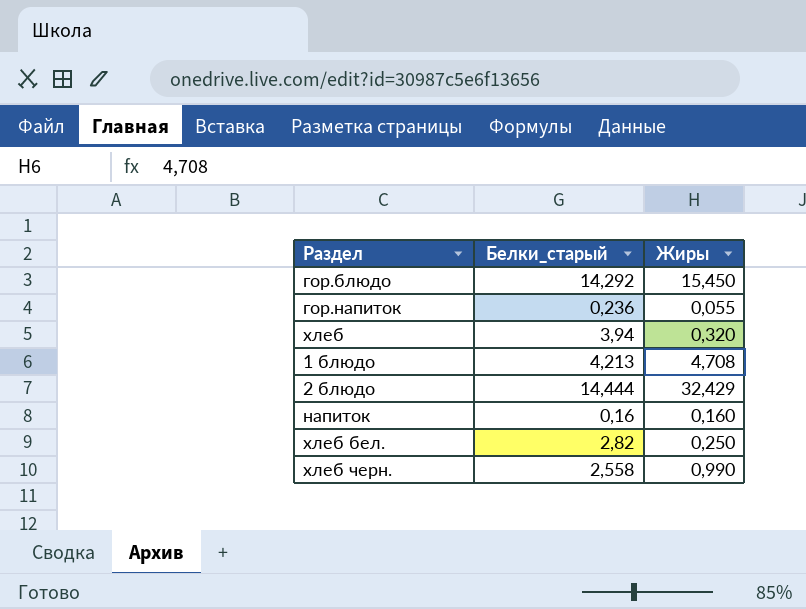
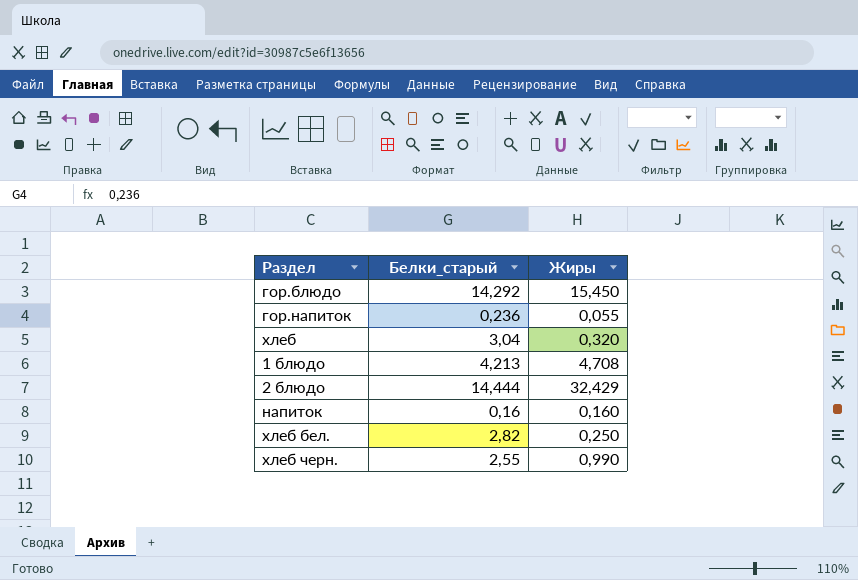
хлеб | Белки_старый: 3,94 -> 3,04
хлеб черн. | Белки_старый: 2,558 -> 2,55

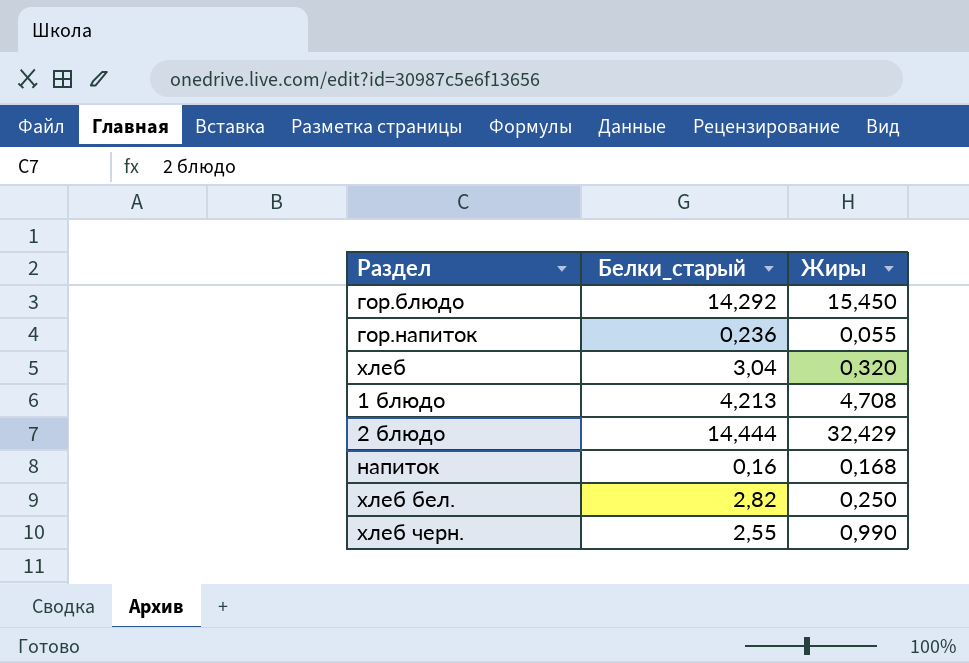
напиток | Жиры: 0,160 -> 0,168

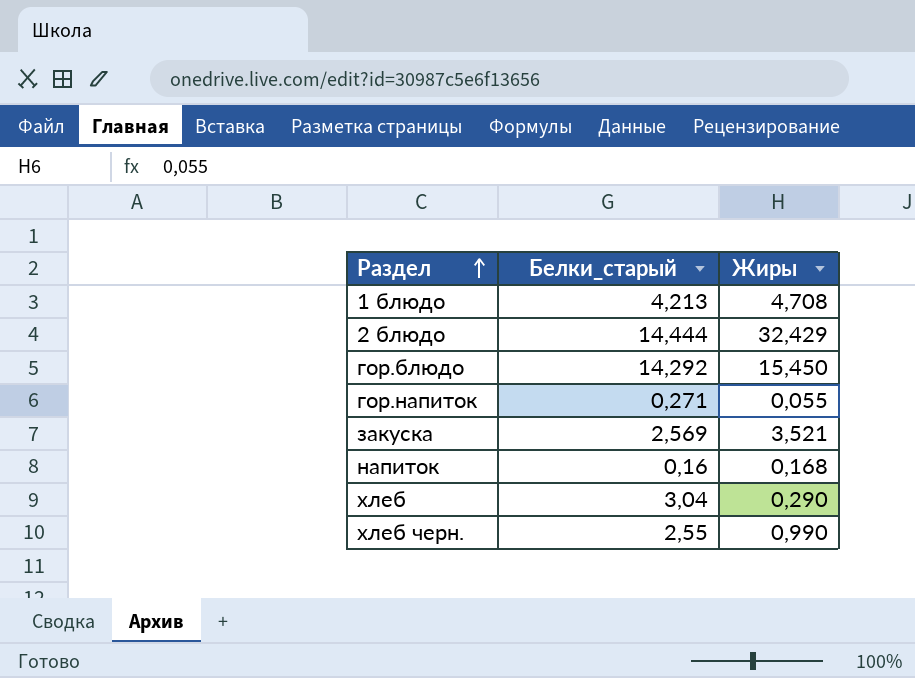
row order: none -> Раздел ascending
row хлеб бел.: 2,82 | 0,250 -> none
гор.напиток | Белки_старый: 0,236 -> 0,271
row закуска: none -> 2,569 | 3,521
хлеб | Жиры: 0,320 -> 0,290

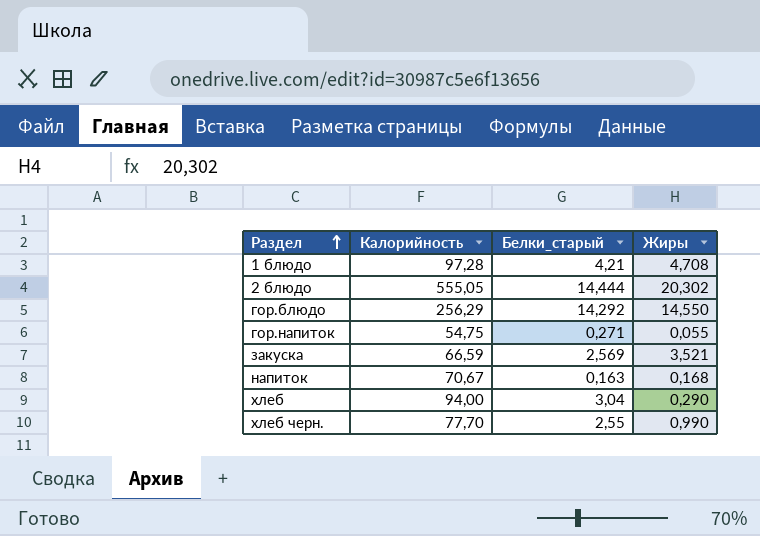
column Калорийность | position: none -> 2
1 блюдо | Белки_старый: 4,213 -> 4,21
2 блюдо | Жиры: 32,429 -> 20,302
гор.блюдо | Жиры: 15,450 -> 14,550
напиток | Белки_старый: 0,16 -> 0,163

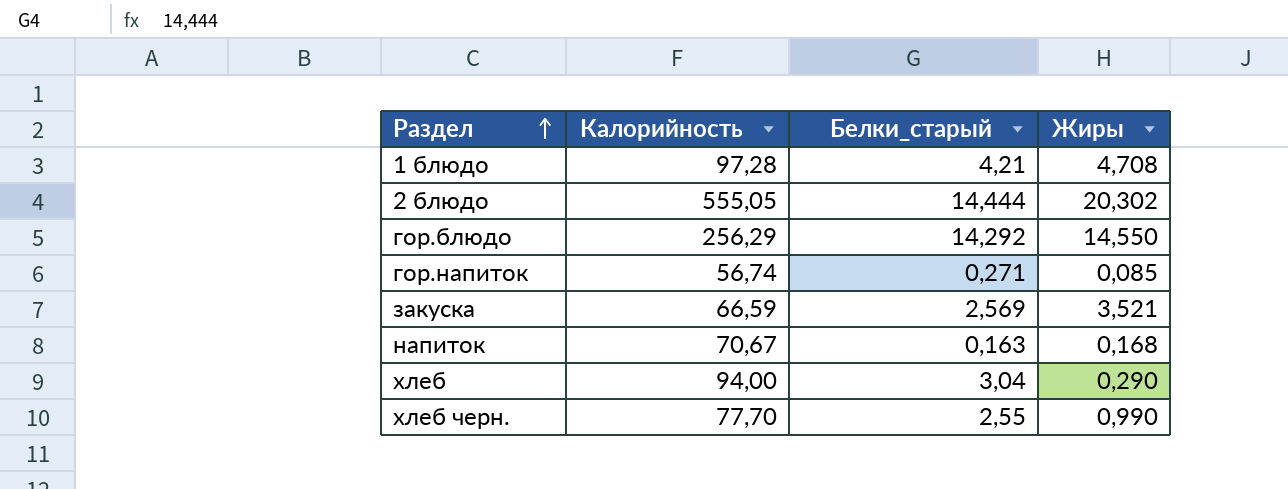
гор.напиток | Калорийность: 54,75 -> 56,74
гор.напиток | Жиры: 0,055 -> 0,085

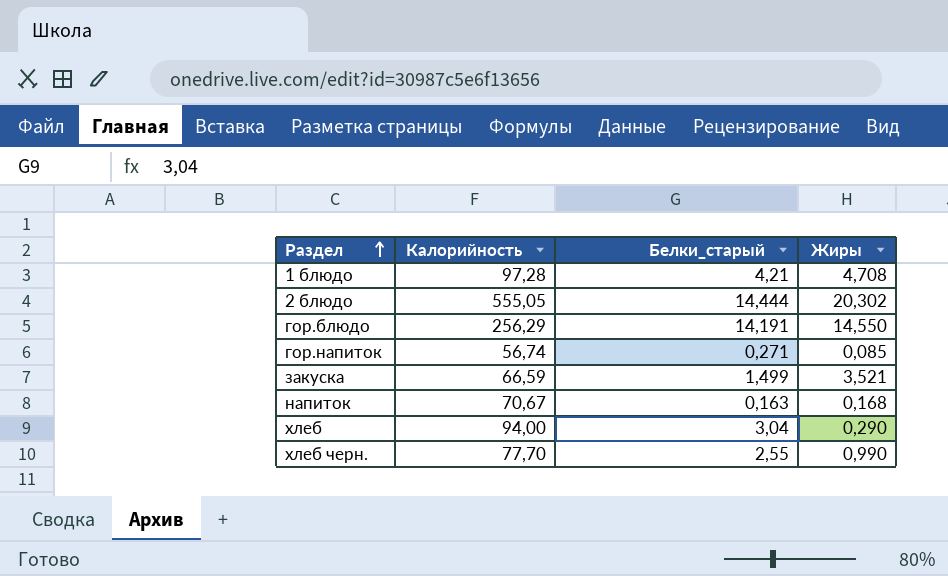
гор.блюдо | Белки_старый: 14,292 -> 14,191
закуска | Белки_старый: 2,569 -> 1,499

